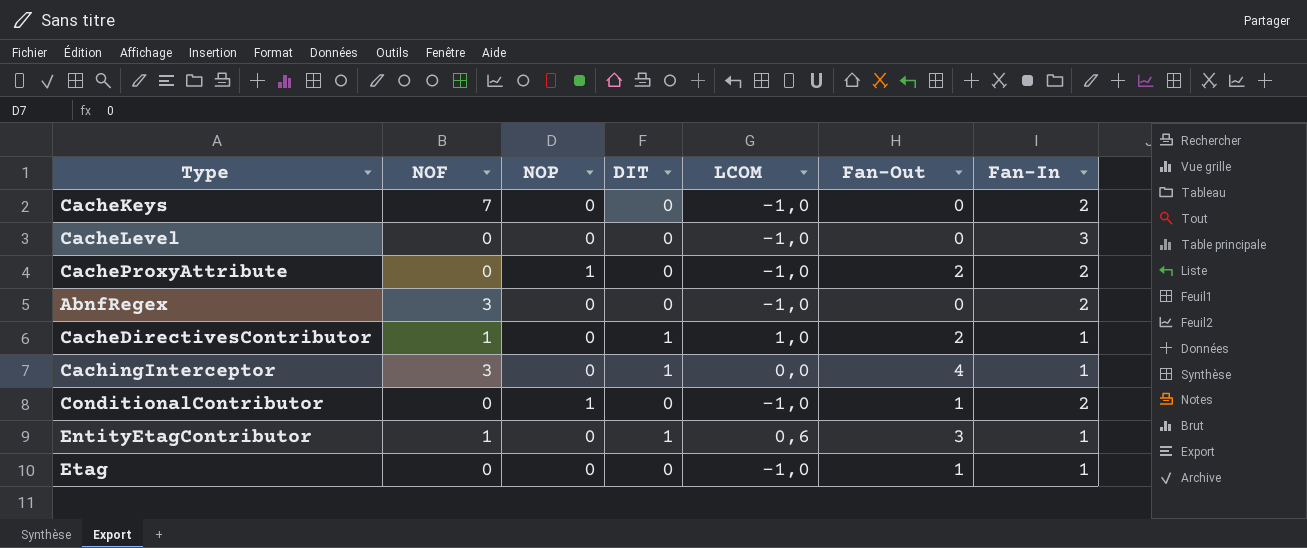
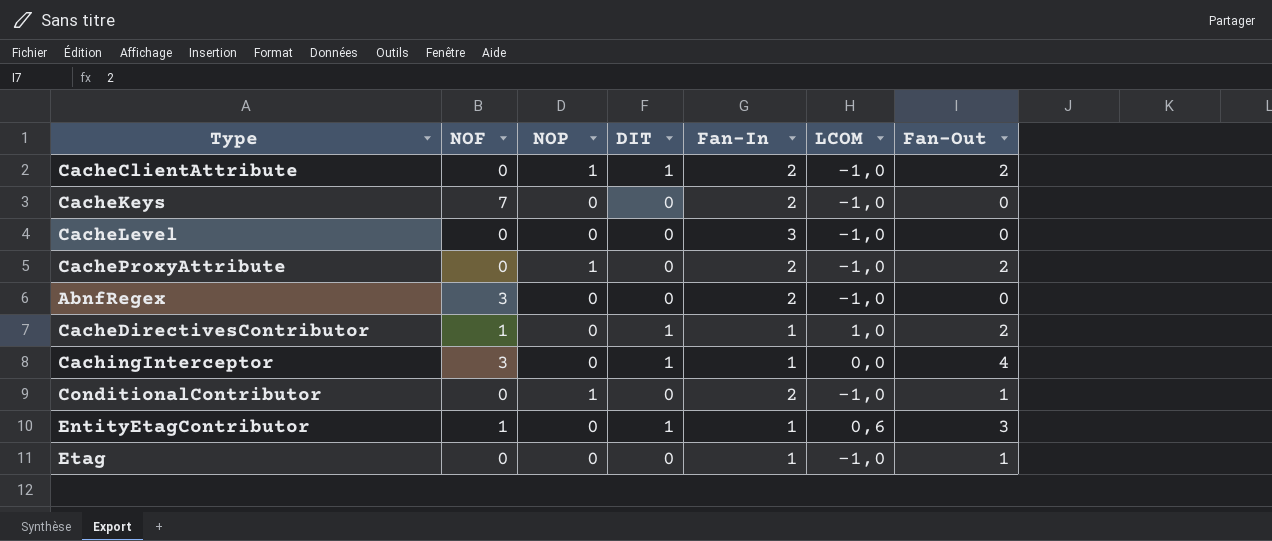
column Fan-In | position: 7 -> 5
row CacheClientAttribute: none -> 0 | 1 | 1 | 2 | -1,0 | 2

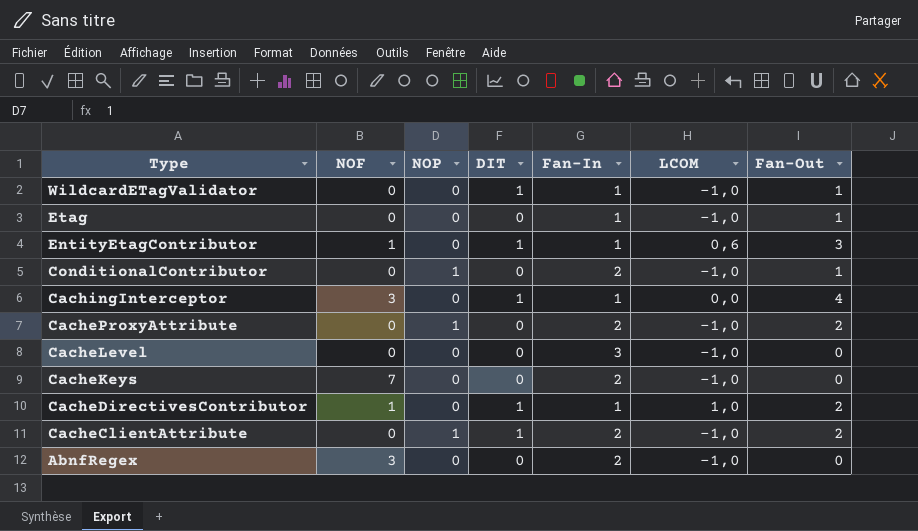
row order: none -> Type descending
row WildcardETagValidator: none -> 0 | 0 | 1 | 1 | -1,0 | 1

